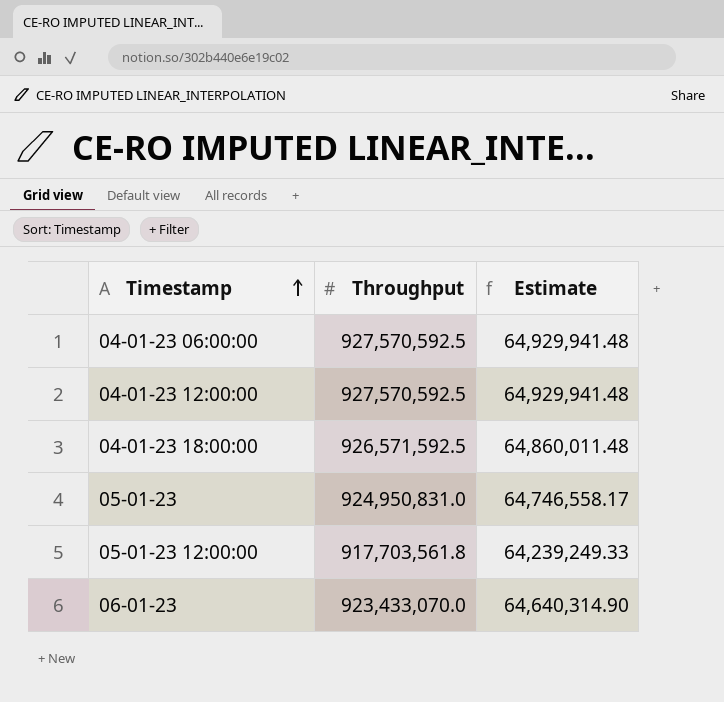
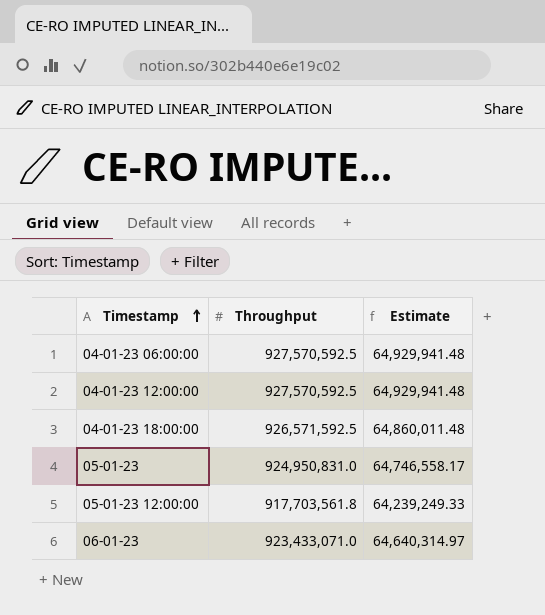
06-01-23 | Throughput: 923,433,070.0 -> 923,433,071.0
06-01-23 | Estimate: 64,640,314.90 -> 64,640,314.97

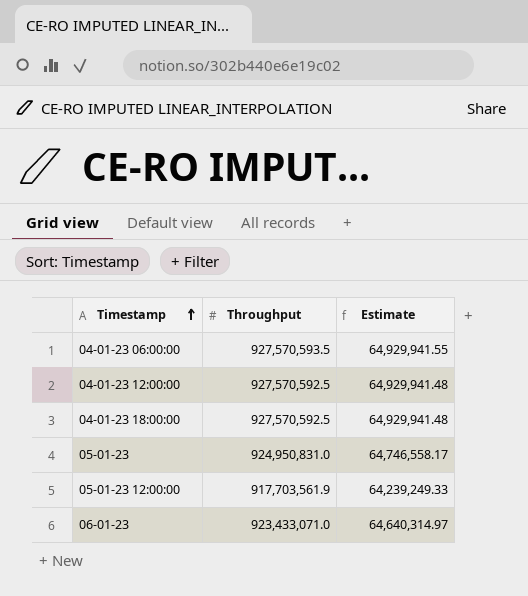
04-01-23 06:00:00 | Throughput: 927,570,592.5 -> 927,570,593.5
04-01-23 06:00:00 | Estimate: 64,929,941.48 -> 64,929,941.55
04-01-23 18:00:00 | Throughput: 926,571,592.5 -> 927,570,592.5
04-01-23 18:00:00 | Estimate: 64,860,011.48 -> 64,929,941.48
05-01-23 12:00:00 | Throughput: 917,703,561.8 -> 917,703,561.9

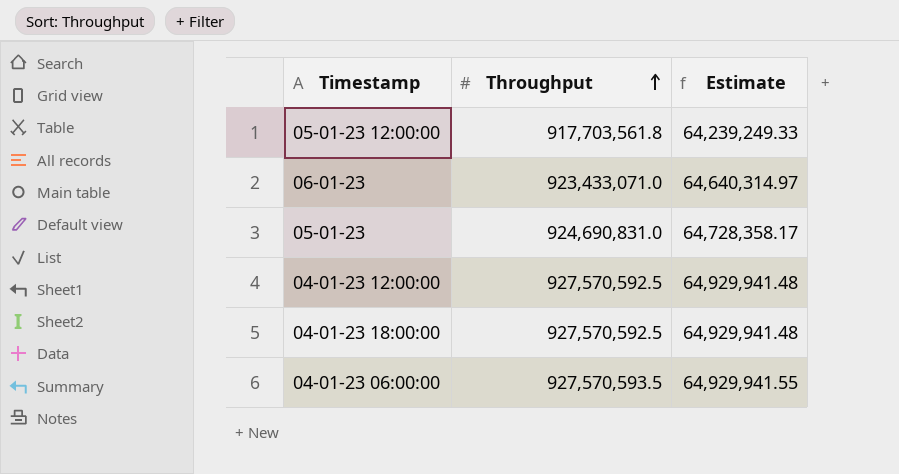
row order: Timestamp ascending -> Throughput ascending
05-01-23 12:00:00 | Throughput: 917,703,561.9 -> 917,703,561.8
05-01-23 | Throughput: 924,950,831.0 -> 924,690,831.0
05-01-23 | Estimate: 64,746,558.17 -> 64,728,358.17

